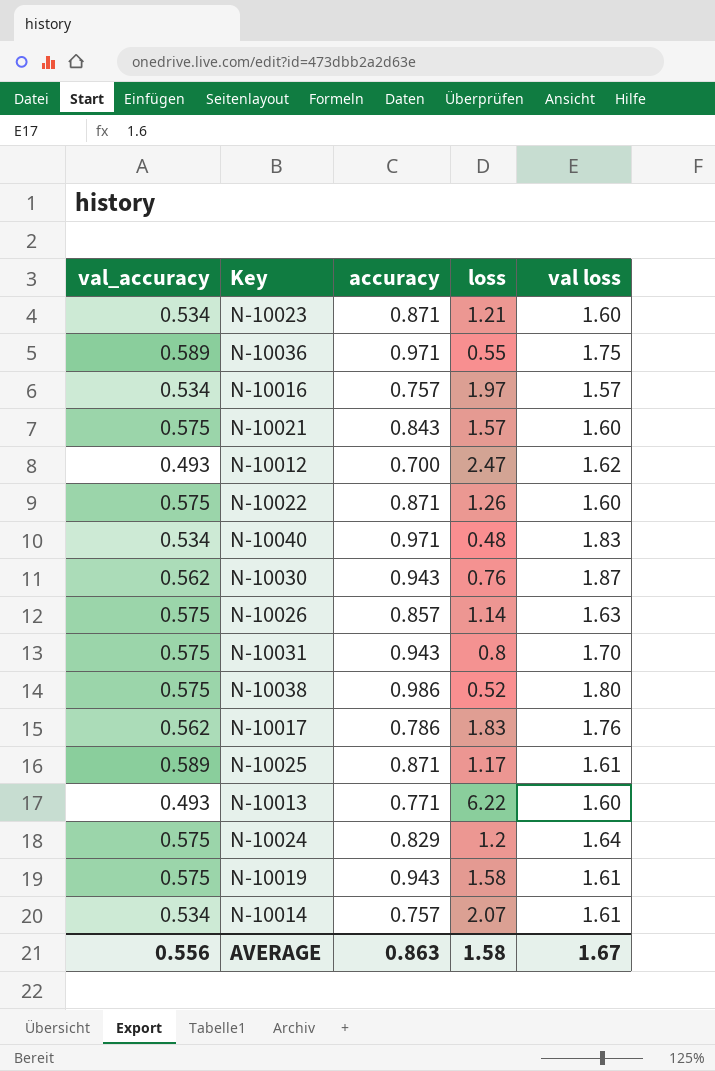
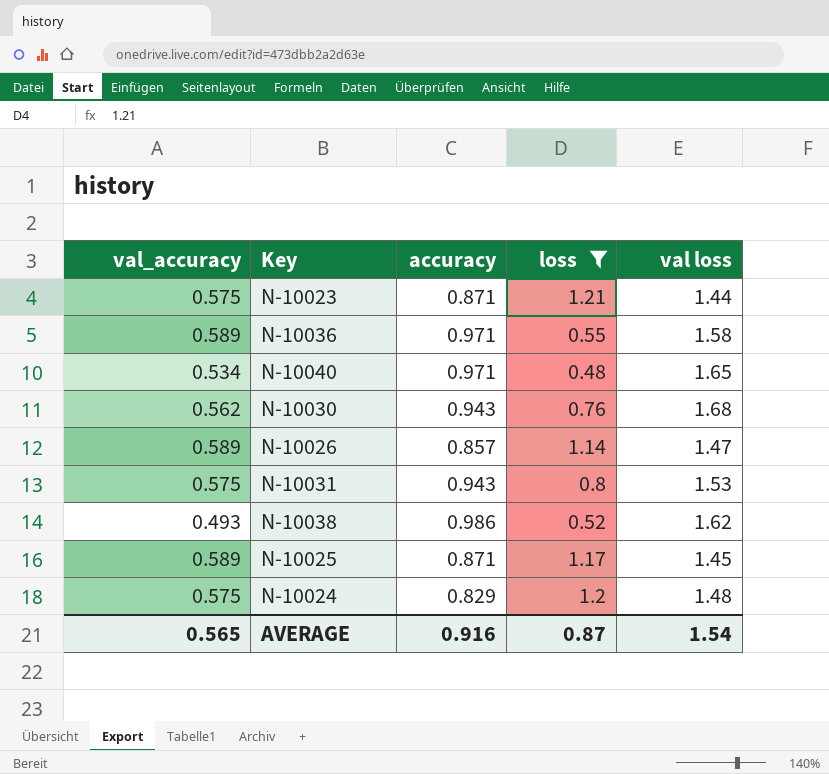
filter: none -> loss <= 1.21
N-10023 | val_accuracy: 0.534 -> 0.575
N-10023 | val loss: 1.60 -> 1.44
N-10036 | val loss: 1.75 -> 1.58
N-10040 | val loss: 1.83 -> 1.65
N-10030 | val loss: 1.87 -> 1.68
N-10026 | val_accuracy: 0.575 -> 0.589
N-10026 | val loss: 1.63 -> 1.47
N-10031 | val loss: 1.70 -> 1.53
N-10038 | val_accuracy: 0.575 -> 0.493
N-10038 | val loss: 1.80 -> 1.62
N-10025 | val loss: 1.61 -> 1.45
N-10024 | val loss: 1.64 -> 1.48
AVERAGE | val_accuracy: 0.556 -> 0.565
AVERAGE | accuracy: 0.863 -> 0.916
AVERAGE | loss: 1.58 -> 0.87
AVERAGE | val loss: 1.67 -> 1.54

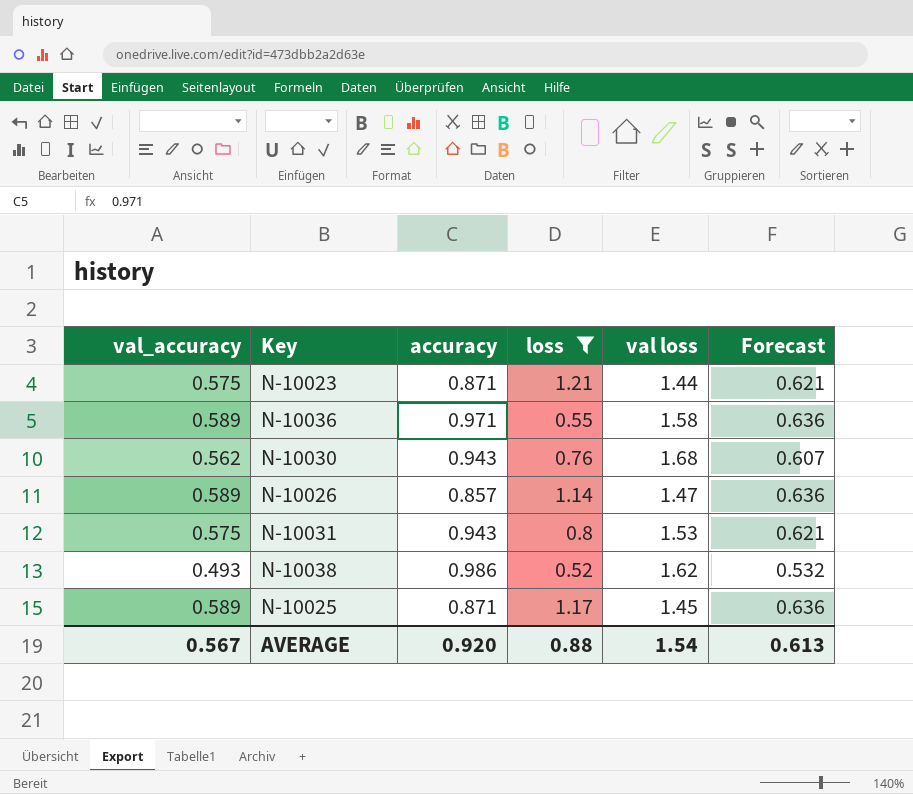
column Forecast | formula: none -> [val_accuracy] * 1.08
row N-10040: 0.534 | 0.971 | 0.48 | 1.65 -> none
row N-10024: 0.575 | 0.829 | 1.2 | 1.48 -> none
AVERAGE | val_accuracy: 0.565 -> 0.567
AVERAGE | accuracy: 0.916 -> 0.920
AVERAGE | loss: 0.87 -> 0.88

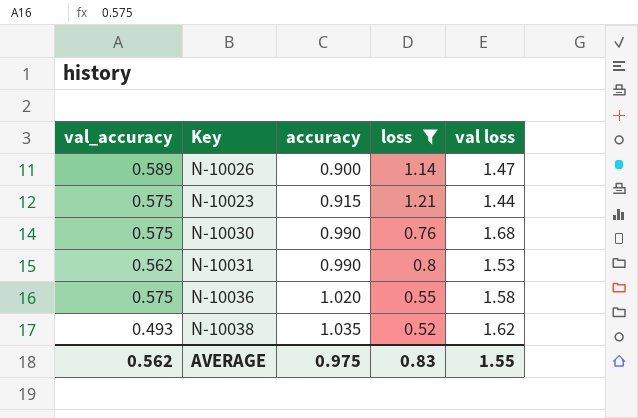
row order: none -> accuracy ascending
column Forecast | formula: [val_accuracy] * 1.08 -> none
row N-10025: 0.589 | 0.871 | 1.17 | 1.45 | 0.636 -> none
N-10026 | accuracy: 0.857 -> 0.900
N-10023 | accuracy: 0.871 -> 0.915
N-10030 | val_accuracy: 0.562 -> 0.575
N-10030 | accuracy: 0.943 -> 0.990
N-10031 | val_accuracy: 0.575 -> 0.562
N-10031 | accuracy: 0.943 -> 0.990
N-10036 | val_accuracy: 0.589 -> 0.575
N-10036 | accuracy: 0.971 -> 1.020
N-10038 | accuracy: 0.986 -> 1.035
AVERAGE | val_accuracy: 0.567 -> 0.562
AVERAGE | accuracy: 0.920 -> 0.975
AVERAGE | loss: 0.88 -> 0.83
AVERAGE | val loss: 1.54 -> 1.55

